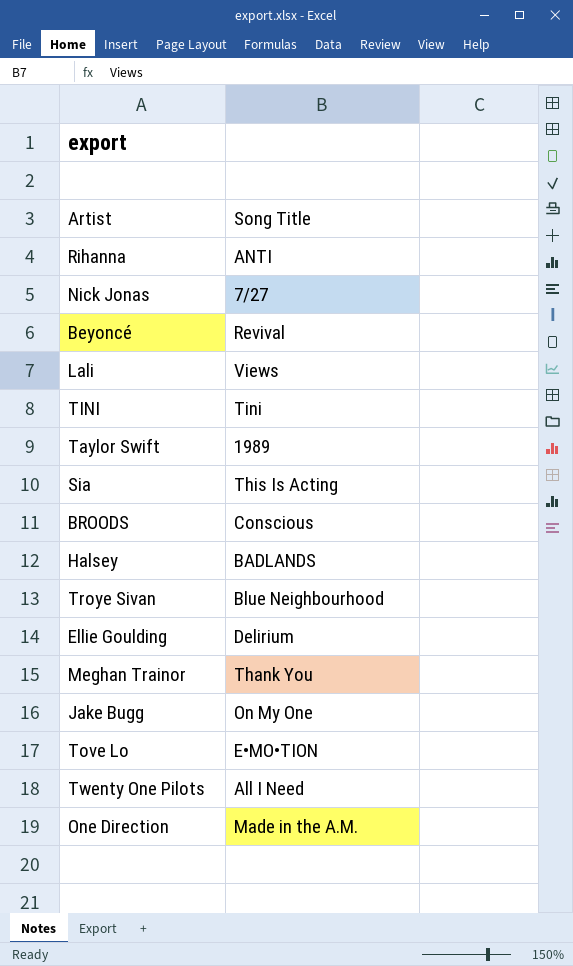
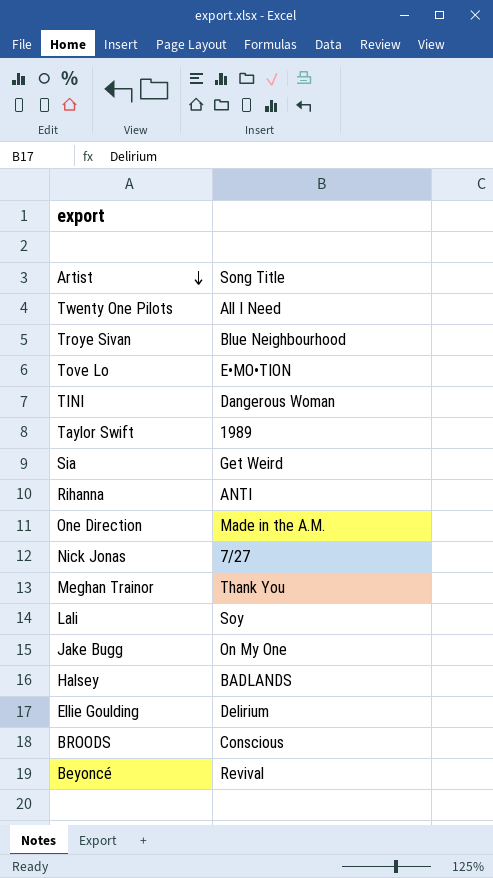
row order: none -> Artist descending
TINI | Song Title: Tini -> Dangerous Woman
Sia | Song Title: This Is Acting -> Get Weird
Lali | Song Title: Views -> Soy

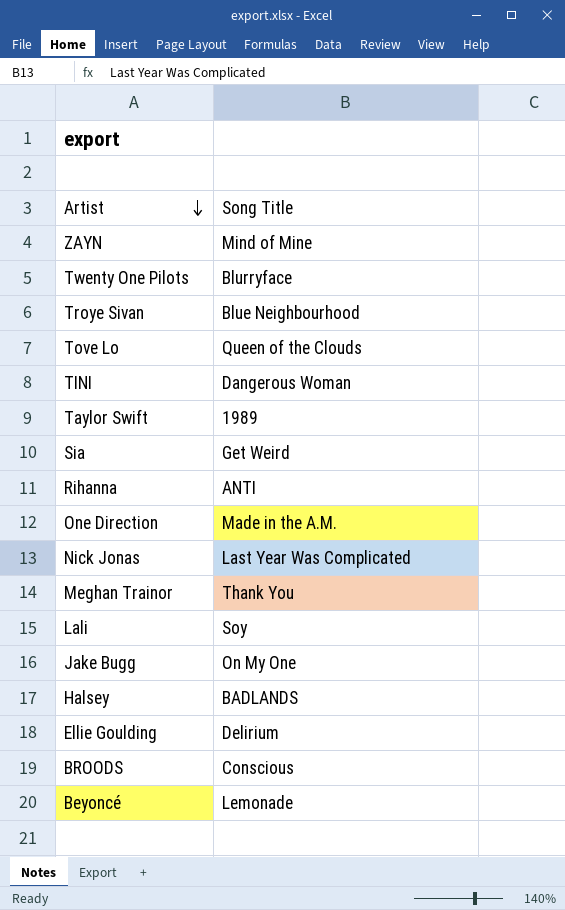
row ZAYN: none -> Mind of Mine
Twenty One Pilots | Song Title: All I Need -> Blurryface
Tove Lo | Song Title: E•MO•TION -> Queen of the Clouds
Nick Jonas | Song Title: 7/27 -> Last Year Was Complicated
Beyoncé | Song Title: Revival -> Lemonade

